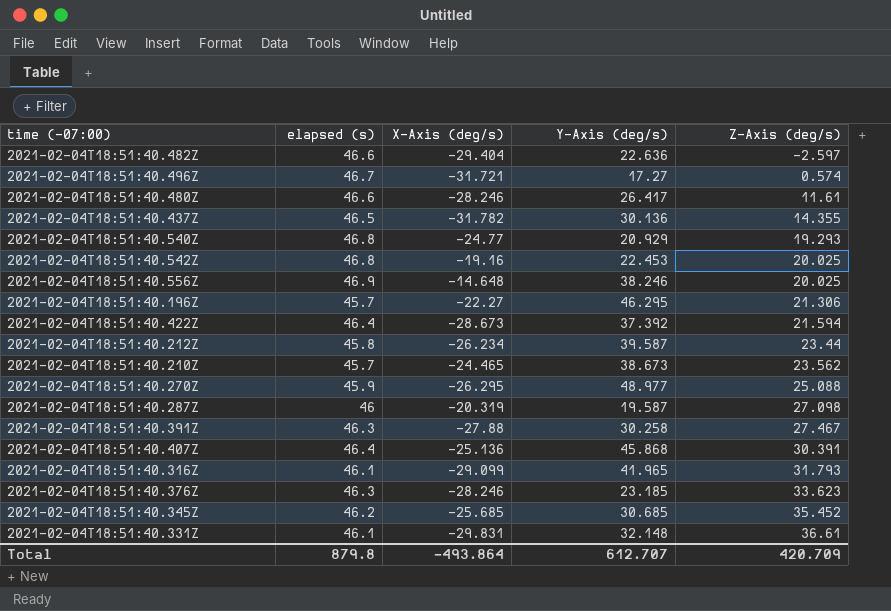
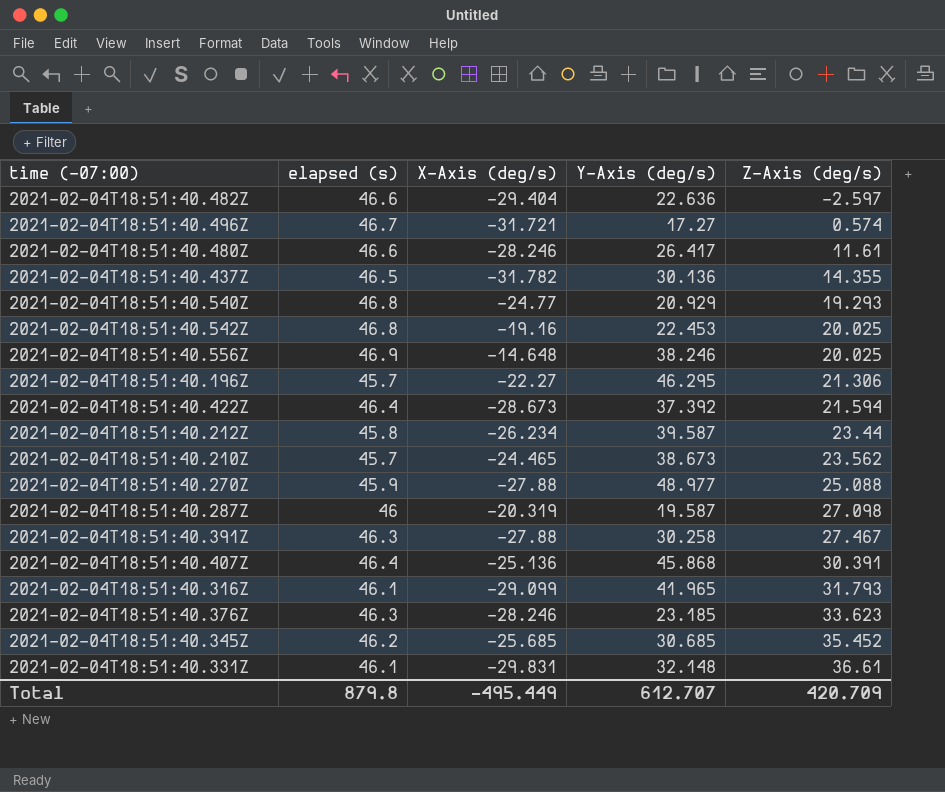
2021-02-04T18:51:40.270Z | X-Axis (deg/s): -26.295 -> -27.88
Total | X-Axis (deg/s): -493.864 -> -495.449

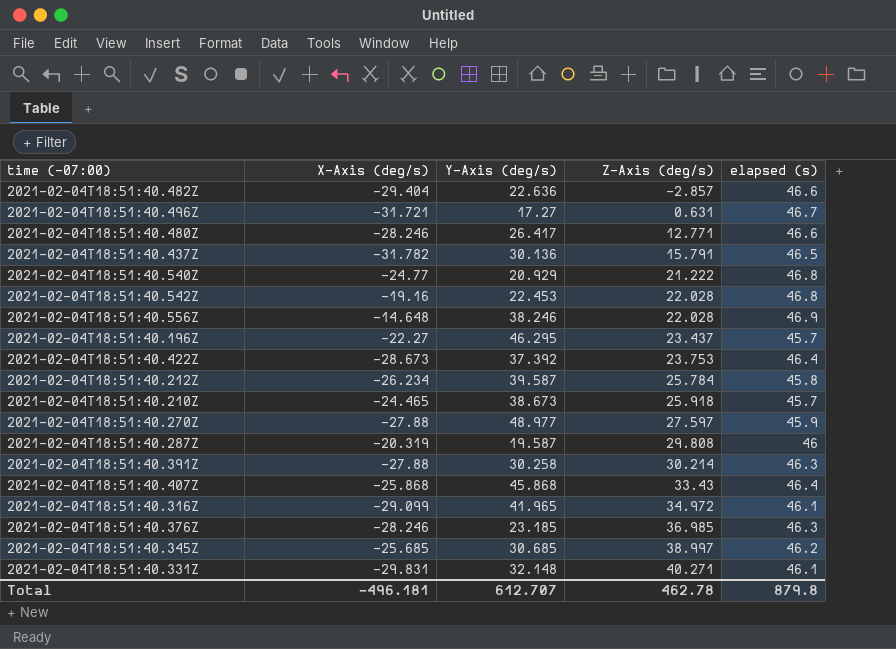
column elapsed (s) | position: 2 -> 5
2021-02-04T18:51:40.482Z | Z-Axis (deg/s): -2.597 -> -2.857
2021-02-04T18:51:40.496Z | Z-Axis (deg/s): 0.574 -> 0.631
2021-02-04T18:51:40.480Z | Z-Axis (deg/s): 11.61 -> 12.771
2021-02-04T18:51:40.437Z | Z-Axis (deg/s): 14.355 -> 15.791
2021-02-04T18:51:40.540Z | Z-Axis (deg/s): 19.293 -> 21.222
2021-02-04T18:51:40.542Z | Z-Axis (deg/s): 20.025 -> 22.028
2021-02-04T18:51:40.556Z | Z-Axis (deg/s): 20.025 -> 22.028
2021-02-04T18:51:40.196Z | Z-Axis (deg/s): 21.306 -> 23.437
2021-02-04T18:51:40.422Z | Z-Axis (deg/s): 21.594 -> 23.753
2021-02-04T18:51:40.212Z | Z-Axis (deg/s): 23.44 -> 25.784
2021-02-04T18:51:40.210Z | Z-Axis (deg/s): 23.562 -> 25.918
2021-02-04T18:51:40.270Z | Z-Axis (deg/s): 25.088 -> 27.597
2021-02-04T18:51:40.287Z | Z-Axis (deg/s): 27.098 -> 29.808
2021-02-04T18:51:40.391Z | Z-Axis (deg/s): 27.467 -> 30.214
2021-02-04T18:51:40.407Z | X-Axis (deg/s): -25.136 -> -25.868
2021-02-04T18:51:40.407Z | Z-Axis (deg/s): 30.391 -> 33.43
2021-02-04T18:51:40.316Z | Z-Axis (deg/s): 31.793 -> 34.972
2021-02-04T18:51:40.376Z | Z-Axis (deg/s): 33.623 -> 36.985
2021-02-04T18:51:40.345Z | Z-Axis (deg/s): 35.452 -> 38.997
2021-02-04T18:51:40.331Z | Z-Axis (deg/s): 36.61 -> 40.271
Total | X-Axis (deg/s): -495.449 -> -496.181
Total | Z-Axis (deg/s): 420.709 -> 462.78

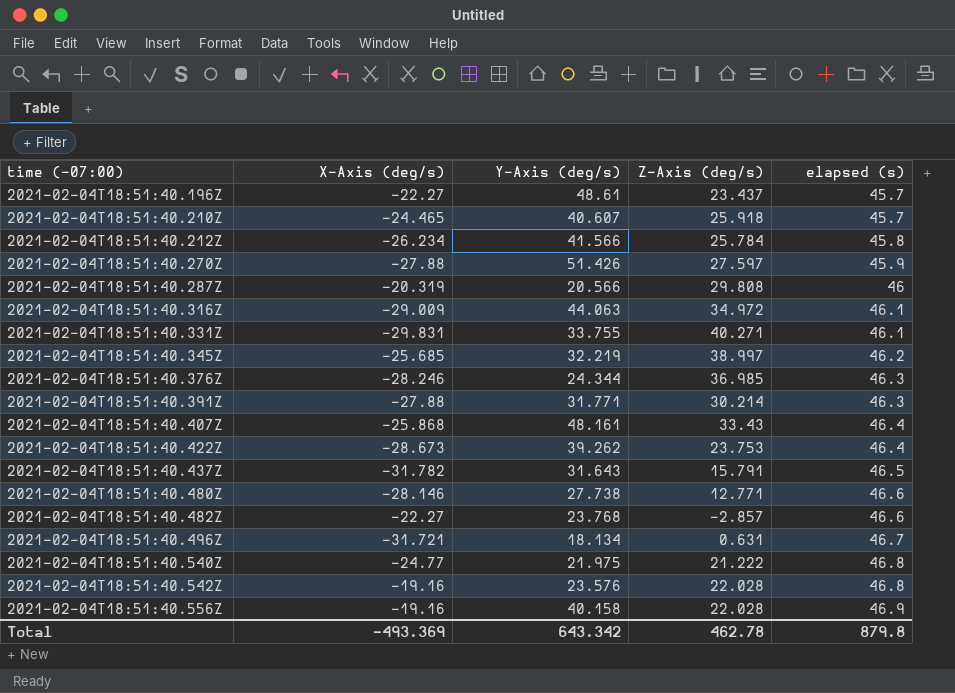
row order: Z-Axis (deg/s) ascending -> time (-07:00) ascending
2021-02-04T18:51:40.196Z | Y-Axis (deg/s): 46.295 -> 48.61
2021-02-04T18:51:40.210Z | Y-Axis (deg/s): 38.673 -> 40.607
2021-02-04T18:51:40.212Z | Y-Axis (deg/s): 39.587 -> 41.566
2021-02-04T18:51:40.270Z | Y-Axis (deg/s): 48.977 -> 51.426
2021-02-04T18:51:40.287Z | Y-Axis (deg/s): 19.587 -> 20.566
2021-02-04T18:51:40.316Z | X-Axis (deg/s): -29.099 -> -29.009
2021-02-04T18:51:40.316Z | Y-Axis (deg/s): 41.965 -> 44.063
2021-02-04T18:51:40.331Z | Y-Axis (deg/s): 32.148 -> 33.755
2021-02-04T18:51:40.345Z | Y-Axis (deg/s): 30.685 -> 32.219
2021-02-04T18:51:40.376Z | Y-Axis (deg/s): 23.185 -> 24.344
2021-02-04T18:51:40.391Z | Y-Axis (deg/s): 30.258 -> 31.771
2021-02-04T18:51:40.407Z | Y-Axis (deg/s): 45.868 -> 48.161
2021-02-04T18:51:40.422Z | Y-Axis (deg/s): 37.392 -> 39.262
2021-02-04T18:51:40.437Z | Y-Axis (deg/s): 30.136 -> 31.643
2021-02-04T18:51:40.480Z | X-Axis (deg/s): -28.246 -> -28.146
2021-02-04T18:51:40.480Z | Y-Axis (deg/s): 26.417 -> 27.738
2021-02-04T18:51:40.482Z | X-Axis (deg/s): -29.404 -> -22.27
2021-02-04T18:51:40.482Z | Y-Axis (deg/s): 22.636 -> 23.768
2021-02-04T18:51:40.496Z | Y-Axis (deg/s): 17.27 -> 18.134
2021-02-04T18:51:40.540Z | Y-Axis (deg/s): 20.929 -> 21.975
2021-02-04T18:51:40.542Z | Y-Axis (deg/s): 22.453 -> 23.576
2021-02-04T18:51:40.556Z | X-Axis (deg/s): -14.648 -> -19.16
2021-02-04T18:51:40.556Z | Y-Axis (deg/s): 38.246 -> 40.158
Total | X-Axis (deg/s): -496.181 -> -493.369
Total | Y-Axis (deg/s): 612.707 -> 643.342

